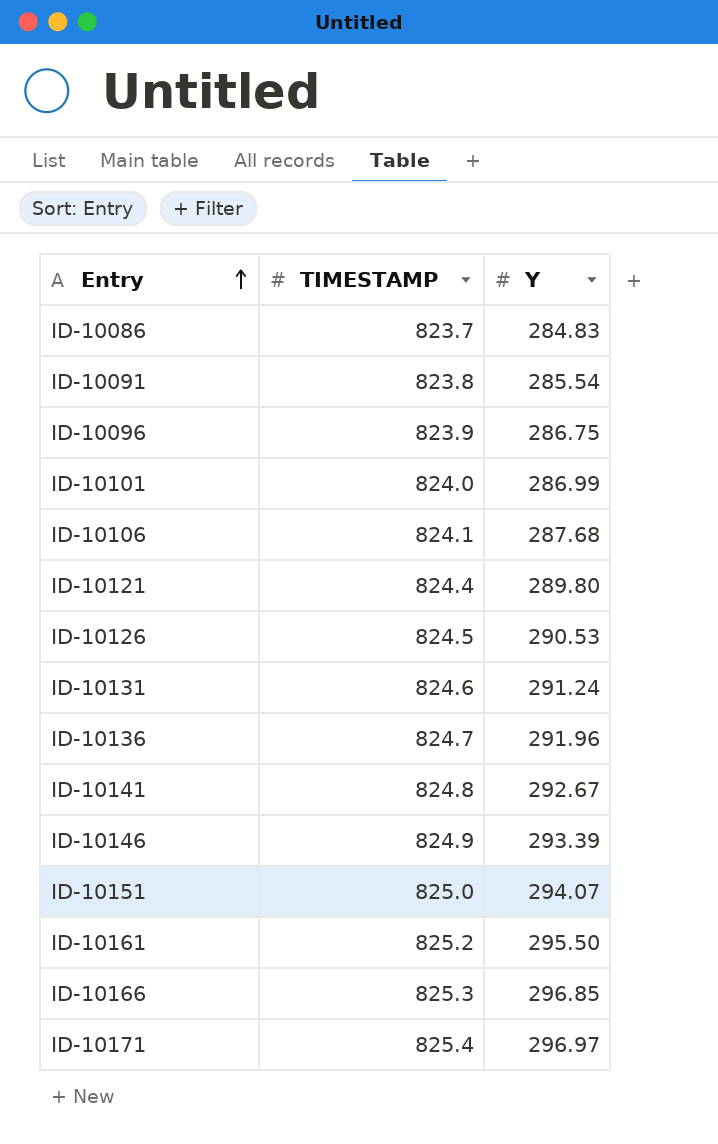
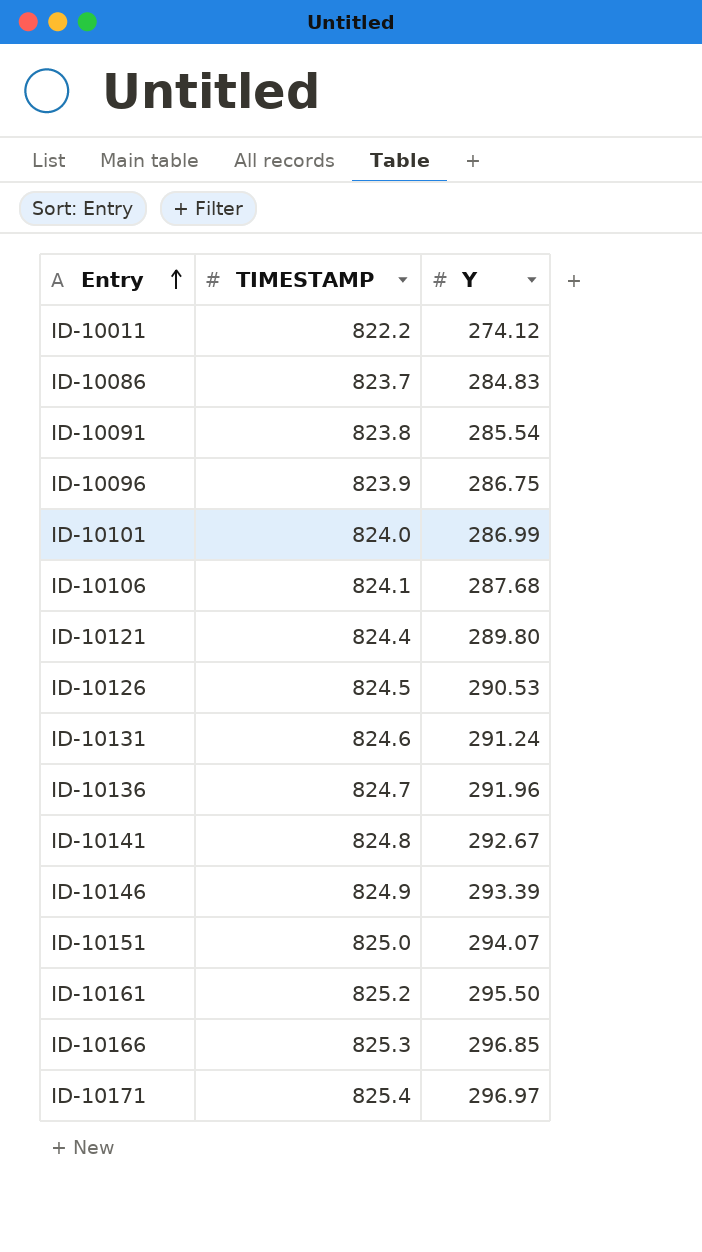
row ID-10011: none -> 822.2 | 274.12

